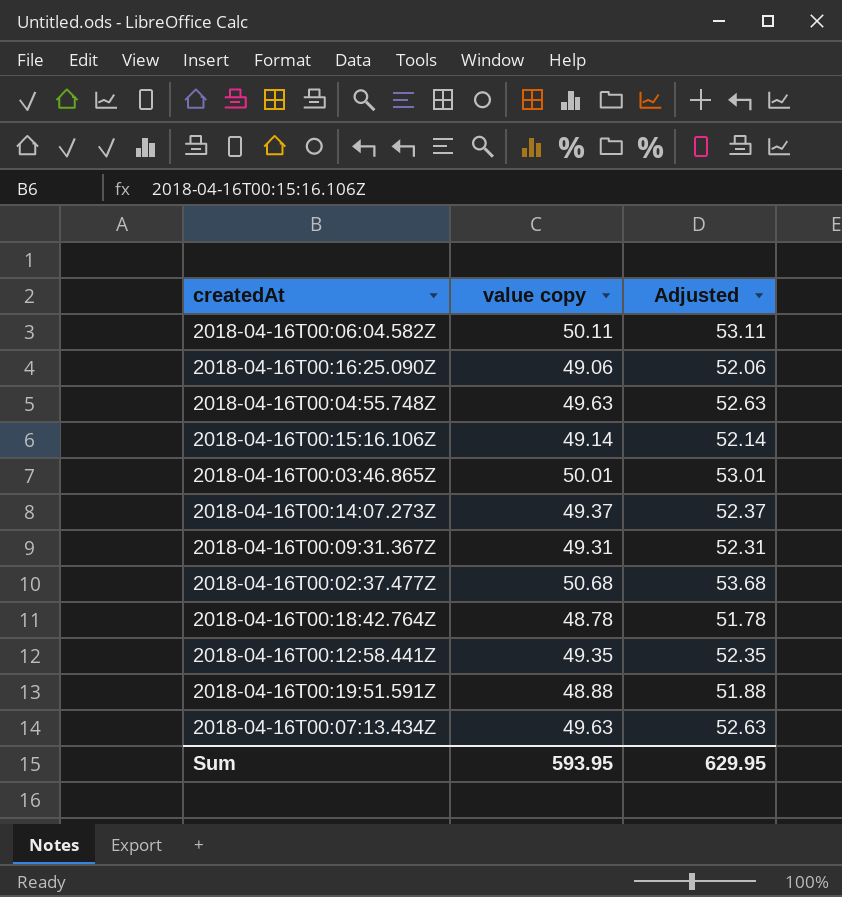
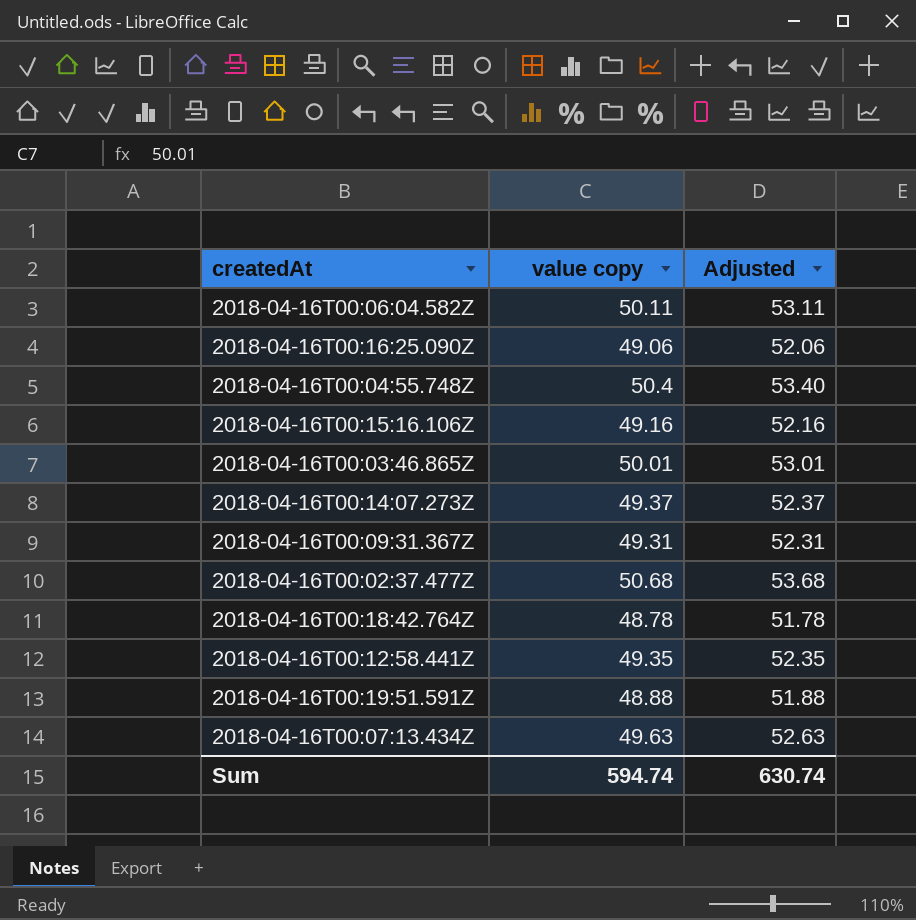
2018-04-16T00:04:55.748Z | value copy: 49.63 -> 50.4
2018-04-16T00:04:55.748Z | Adjusted: 52.63 -> 53.40
2018-04-16T00:15:16.106Z | value copy: 49.14 -> 49.16
2018-04-16T00:15:16.106Z | Adjusted: 52.14 -> 52.16
Sum | value copy: 593.95 -> 594.74
Sum | Adjusted: 629.95 -> 630.74

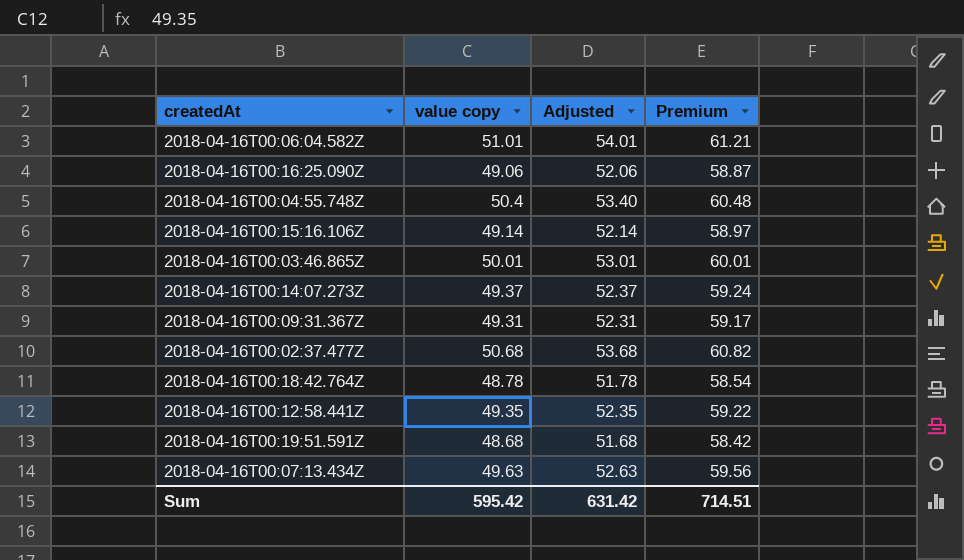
column Premium | formula: none -> [value copy] * 1.2
2018-04-16T00:06:04.582Z | value copy: 50.11 -> 51.01
2018-04-16T00:06:04.582Z | Adjusted: 53.11 -> 54.01
2018-04-16T00:15:16.106Z | value copy: 49.16 -> 49.14
2018-04-16T00:15:16.106Z | Adjusted: 52.16 -> 52.14
2018-04-16T00:19:51.591Z | value copy: 48.88 -> 48.68
2018-04-16T00:19:51.591Z | Adjusted: 51.88 -> 51.68
Sum | value copy: 594.74 -> 595.42
Sum | Adjusted: 630.74 -> 631.42

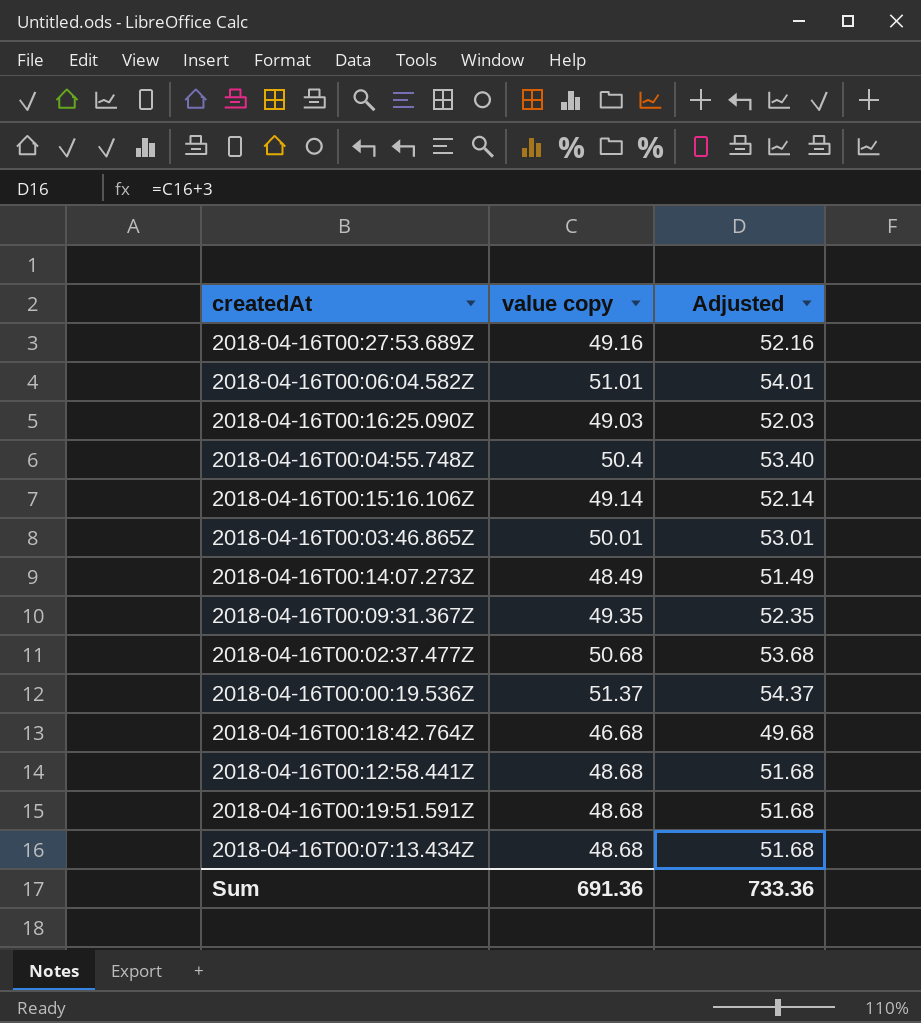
column Premium | formula: [value copy] * 1.2 -> none
row 2018-04-16T00:27:53.689Z: none -> 49.16 | 52.16
2018-04-16T00:16:25.090Z | value copy: 49.06 -> 49.03
2018-04-16T00:16:25.090Z | Adjusted: 52.06 -> 52.03
2018-04-16T00:14:07.273Z | value copy: 49.37 -> 48.49
2018-04-16T00:14:07.273Z | Adjusted: 52.37 -> 51.49
2018-04-16T00:09:31.367Z | value copy: 49.31 -> 49.35
2018-04-16T00:09:31.367Z | Adjusted: 52.31 -> 52.35
row 2018-04-16T00:00:19.536Z: none -> 51.37 | 54.37
2018-04-16T00:18:42.764Z | value copy: 48.78 -> 46.68
2018-04-16T00:18:42.764Z | Adjusted: 51.78 -> 49.68
2018-04-16T00:12:58.441Z | value copy: 49.35 -> 48.68
2018-04-16T00:12:58.441Z | Adjusted: 52.35 -> 51.68
2018-04-16T00:07:13.434Z | value copy: 49.63 -> 48.68
2018-04-16T00:07:13.434Z | Adjusted: 52.63 -> 51.68
Sum | value copy: 595.42 -> 691.36
Sum | Adjusted: 631.42 -> 733.36

